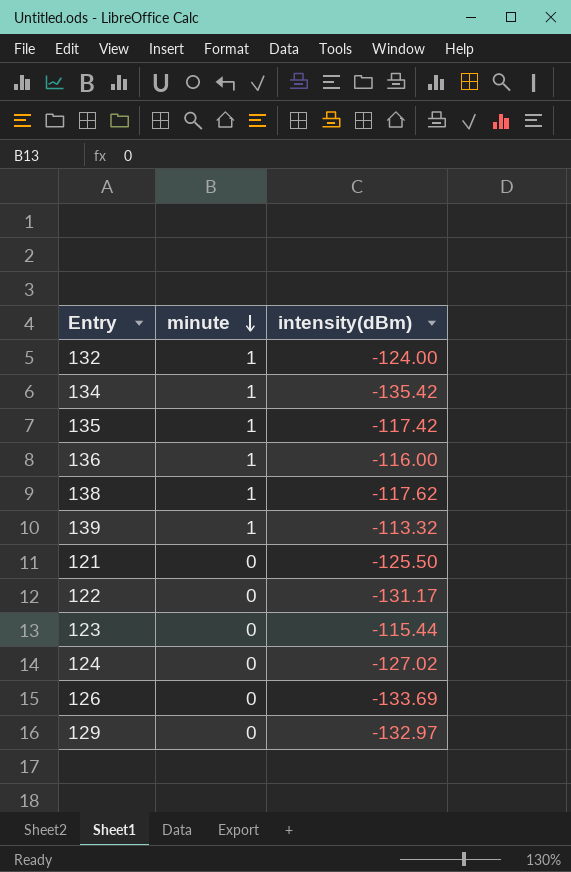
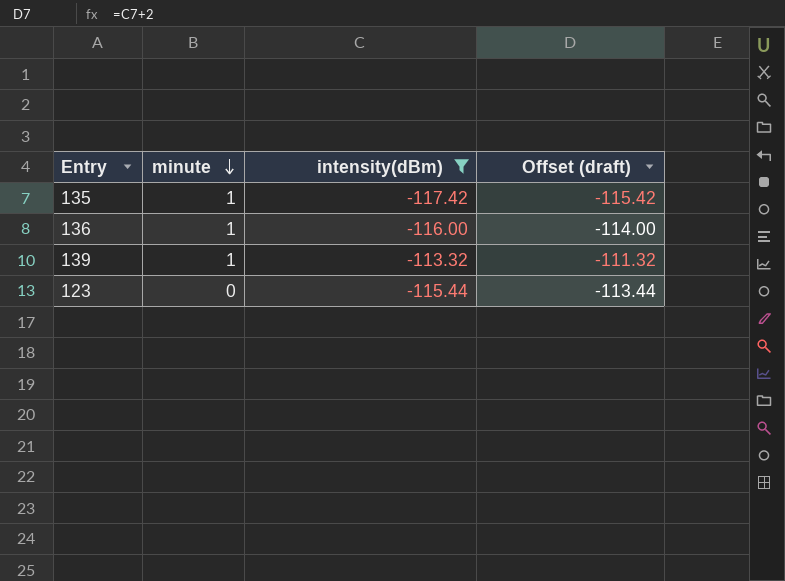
filter: none -> intensity(dBm) >= -117.42
column Offset (draft) | formula: none -> [intensity(dBm)] + 2

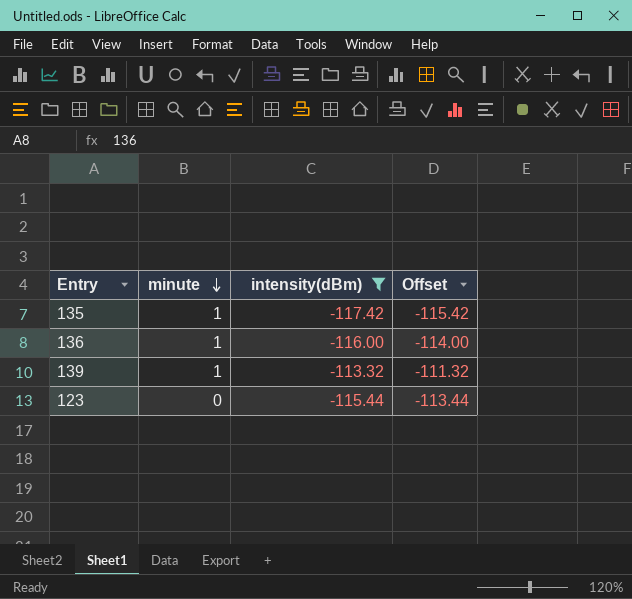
column name: Offset (draft) -> Offset

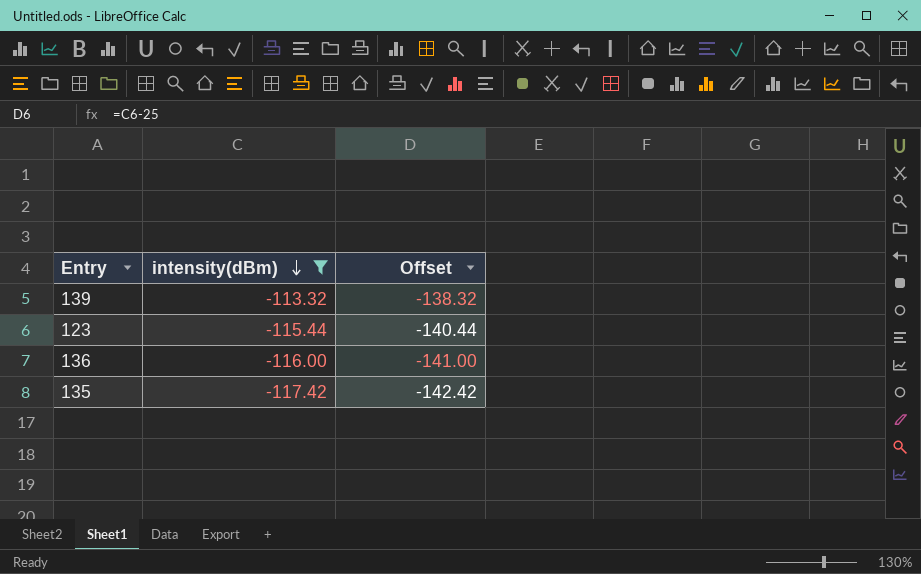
row order: minute descending -> intensity(dBm) descending
column minute | position: 2 -> none
column Offset | formula: [intensity(dBm)] + 2 -> [intensity(dBm)] - 25

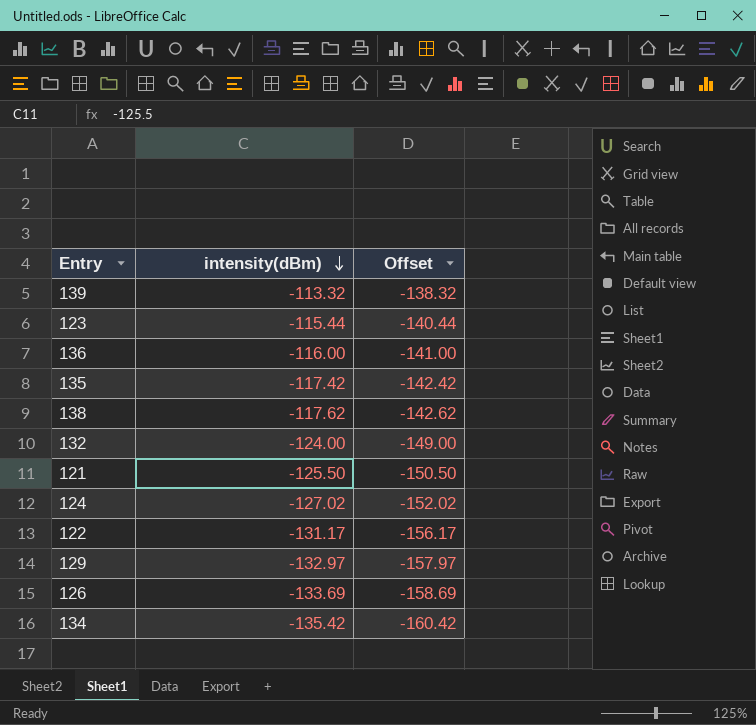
filter: intensity(dBm) >= -117.42 -> none

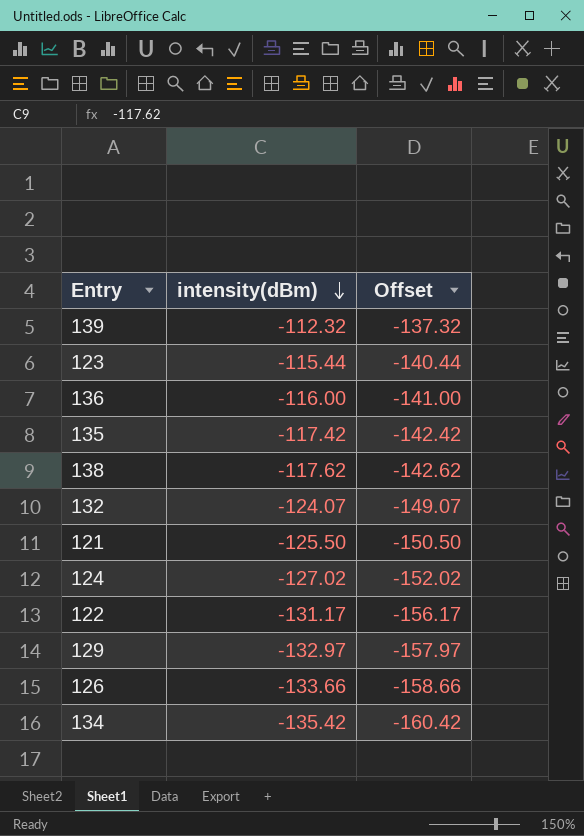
139 | intensity(dBm): -113.32 -> -112.32
139 | Offset: -138.32 -> -137.32
132 | intensity(dBm): -124.00 -> -124.07
132 | Offset: -149.00 -> -149.07
126 | intensity(dBm): -133.69 -> -133.66
126 | Offset: -158.69 -> -158.66

